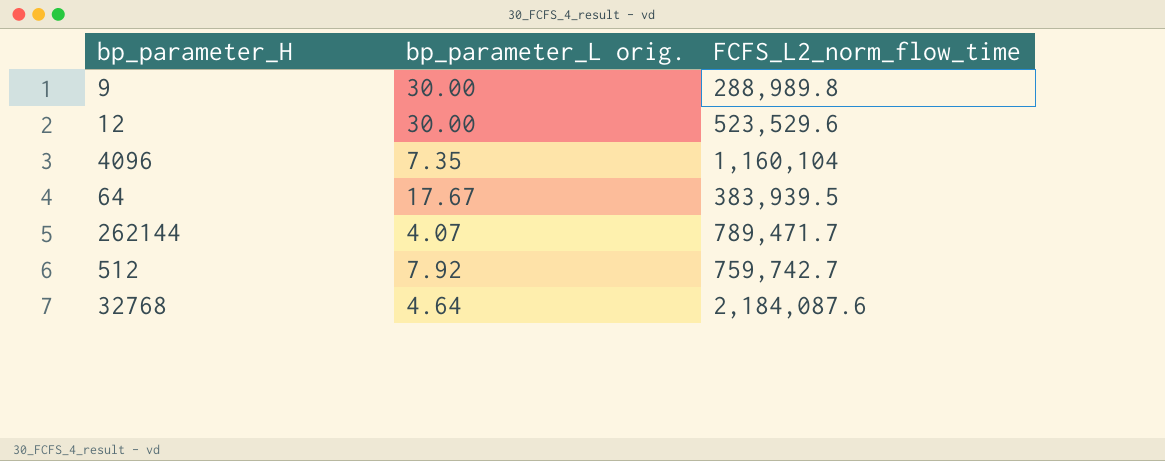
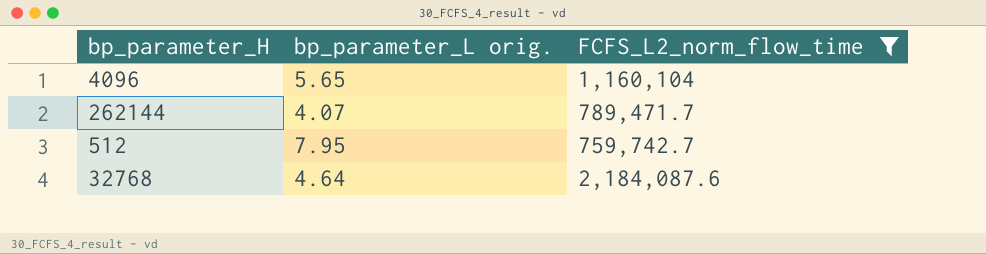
filter: none -> FCFS_L2_norm_flow_time >= 759,742.7
4096 | bp_parameter_L orig.: 7.35 -> 5.65
512 | bp_parameter_L orig.: 7.92 -> 7.95

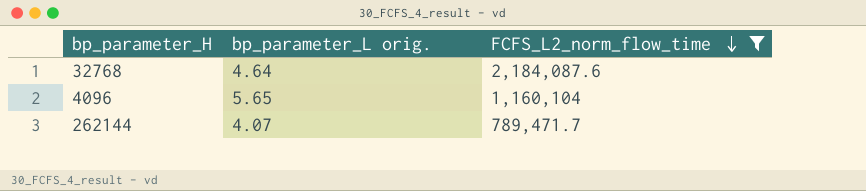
row order: none -> FCFS_L2_norm_flow_time descending
row 512: 7.95 | 759,742.7 -> none

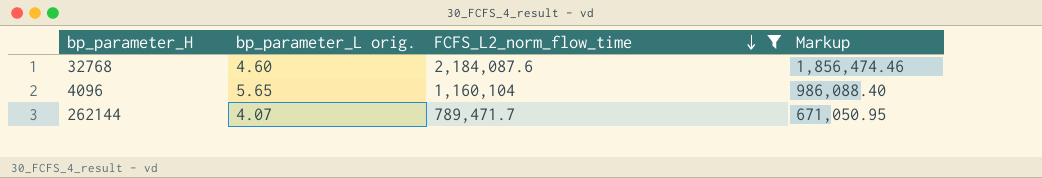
column Markup | formula: none -> [FCFS_L2_norm_flow_time] * 0.85
32768 | bp_parameter_L orig.: 4.64 -> 4.60

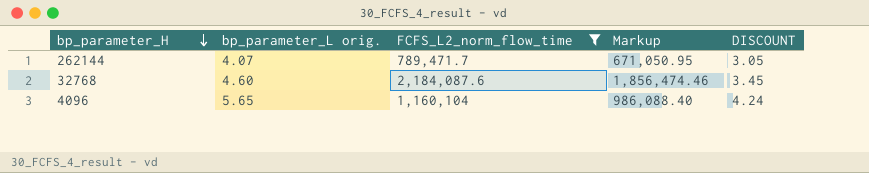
row order: FCFS_L2_norm_flow_time descending -> bp_parameter_H descending
column DISCOUNT | formula: none -> [bp_parameter_L orig.] * 0.75

